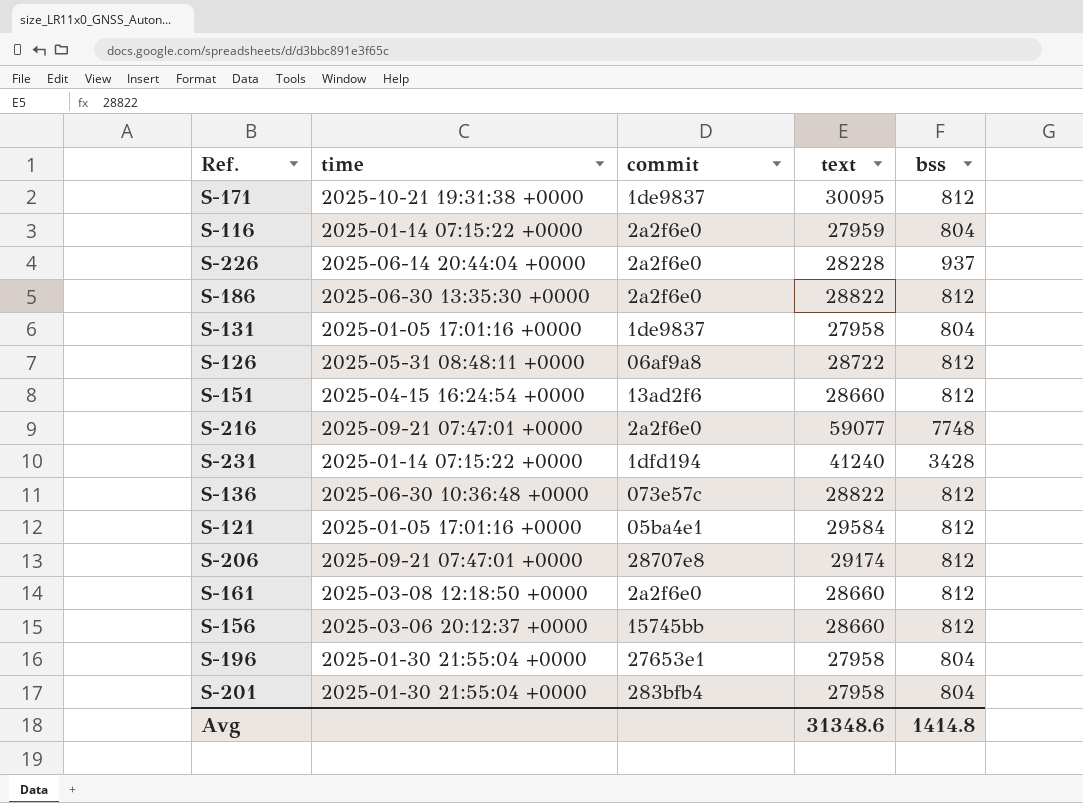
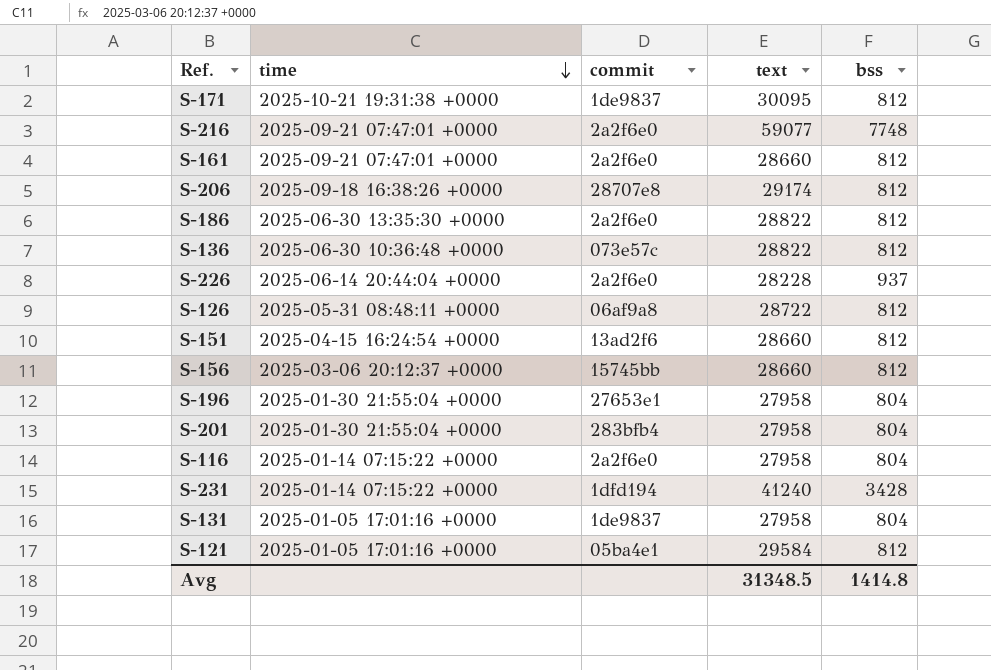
row order: none -> time descending
S-161 | time: 2025-03-08 12:18:50 +0000 -> 2025-09-21 07:47:01 +0000
S-206 | time: 2025-09-21 07:47:01 +0000 -> 2025-09-18 16:38:26 +0000
S-116 | text: 27959 -> 27958
Avg | text: 31348.6 -> 31348.5

